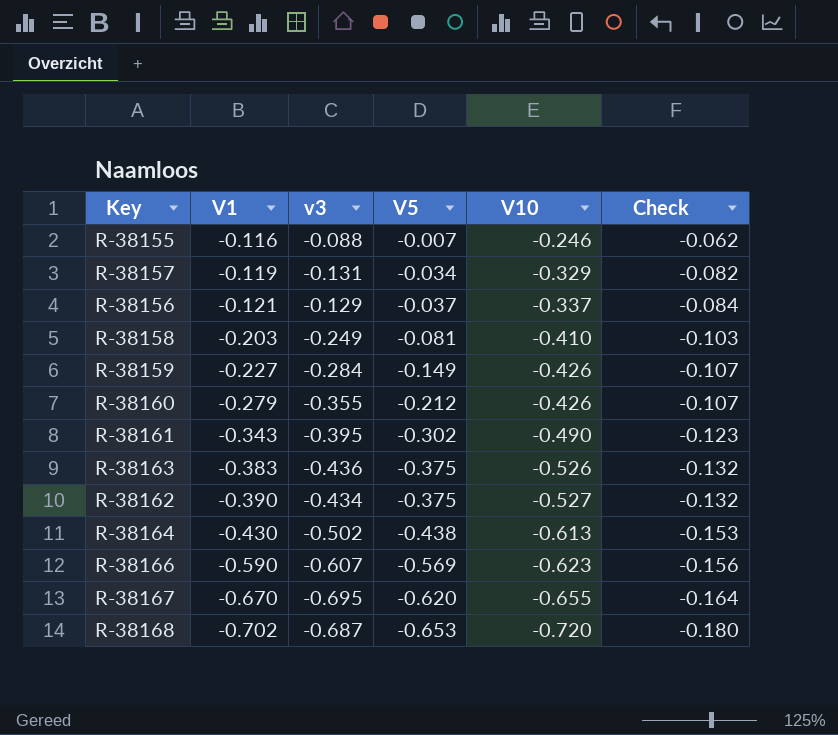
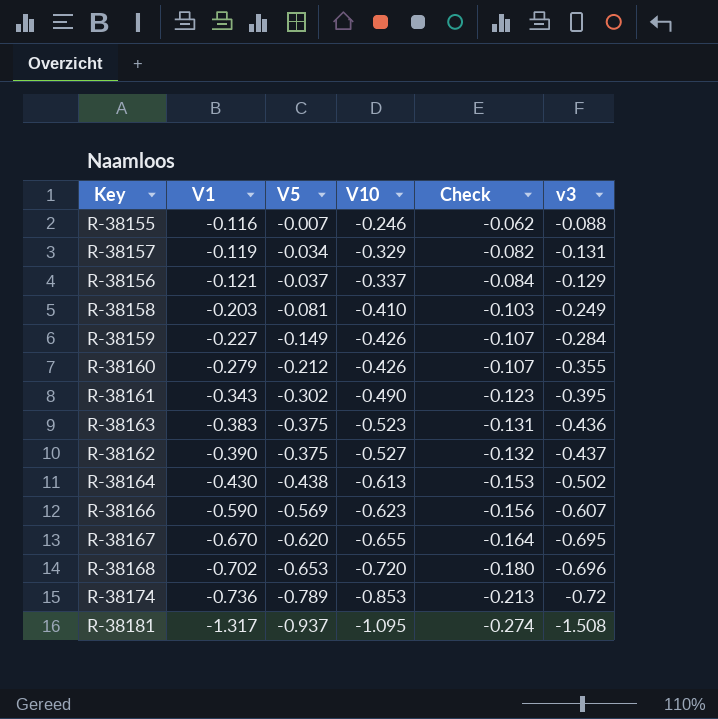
column v3 | position: 3 -> 6
R-38163 | V10: -0.526 -> -0.523
R-38163 | Check: -0.132 -> -0.131
R-38162 | v3: -0.434 -> -0.437
R-38168 | v3: -0.687 -> -0.696
row R-38174: none -> -0.736 | -0.789 | -0.853 | -0.213 | -0.72
row R-38181: none -> -1.317 | -0.937 | -1.095 | -0.274 | -1.508

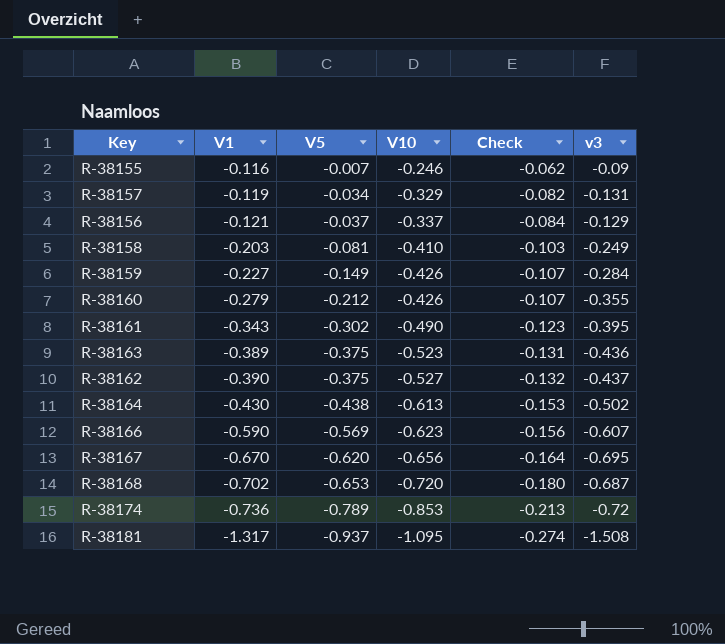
R-38155 | v3: -0.088 -> -0.09
R-38163 | V1: -0.383 -> -0.389
R-38167 | V10: -0.655 -> -0.656
R-38168 | v3: -0.696 -> -0.687

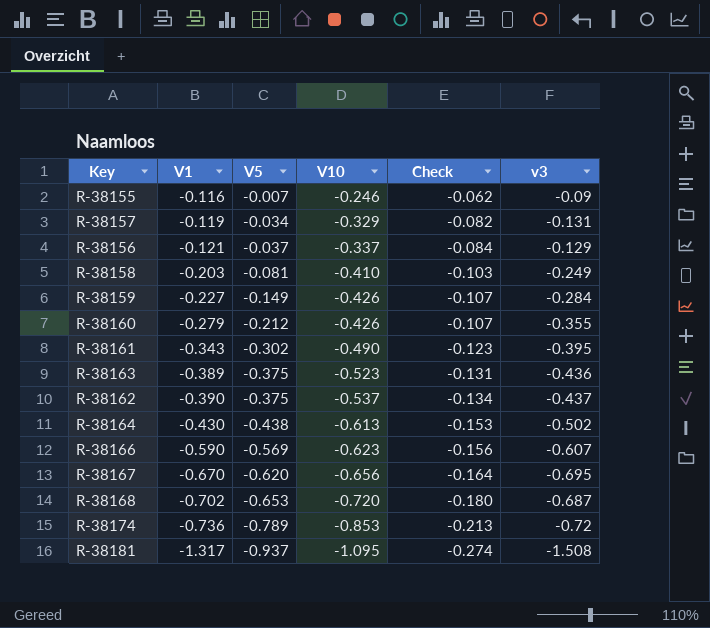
R-38162 | V10: -0.527 -> -0.537
R-38162 | Check: -0.132 -> -0.134

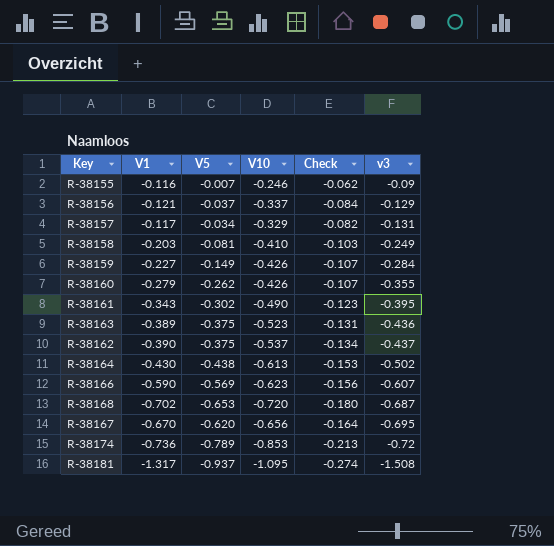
row order: V1 descending -> v3 descending
R-38157 | V1: -0.119 -> -0.117
R-38160 | V5: -0.212 -> -0.262

